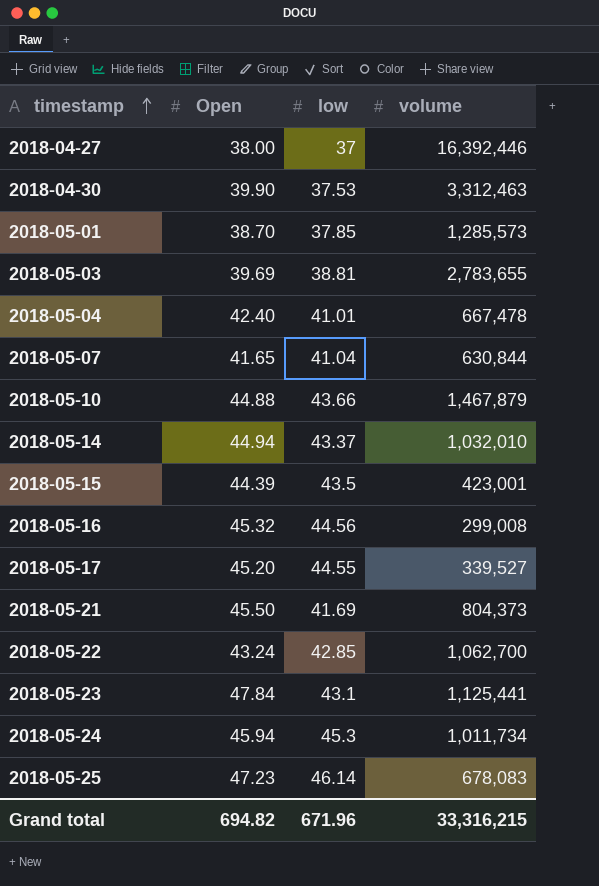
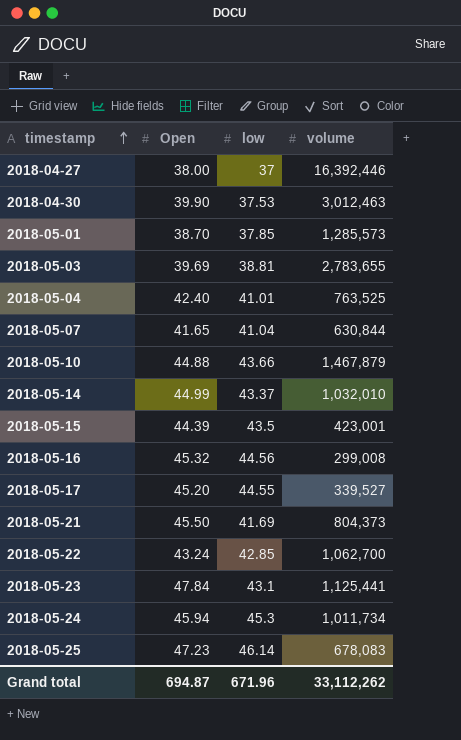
2018-04-30 | volume: 3,312,463 -> 3,012,463
2018-05-04 | volume: 667,478 -> 763,525
2018-05-14 | Open: 44.94 -> 44.99
Grand total | Open: 694.82 -> 694.87
Grand total | volume: 33,316,215 -> 33,112,262

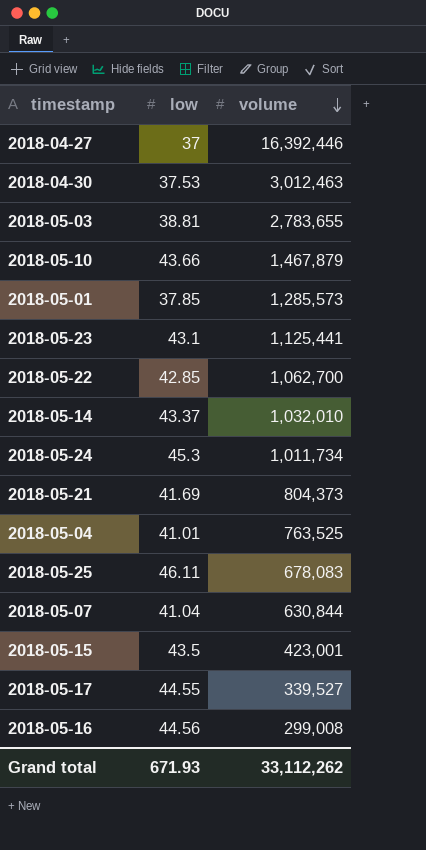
row order: timestamp ascending -> volume descending
column Open | position: 2 -> none
2018-05-25 | low: 46.14 -> 46.11
Grand total | low: 671.96 -> 671.93

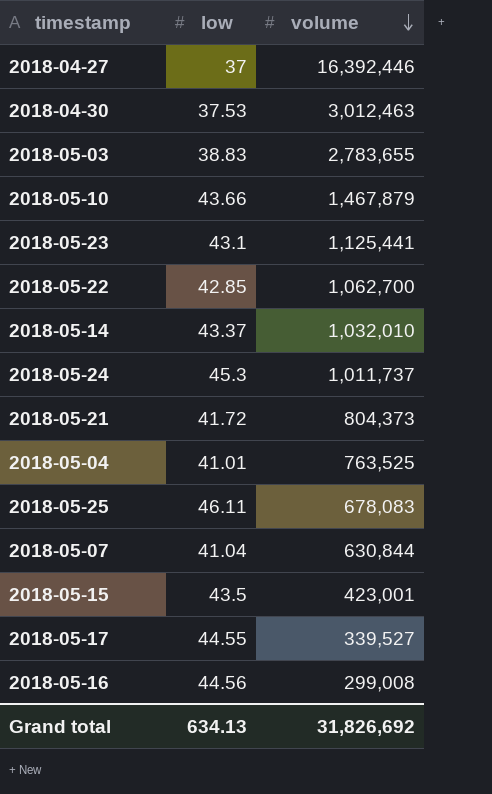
row 2018-05-01: 37.85 | 1,285,573 -> none
2018-05-03 | low: 38.81 -> 38.83
2018-05-24 | volume: 1,011,734 -> 1,011,737
2018-05-21 | low: 41.69 -> 41.72
Grand total | low: 671.93 -> 634.13
Grand total | volume: 33,112,262 -> 31,826,692

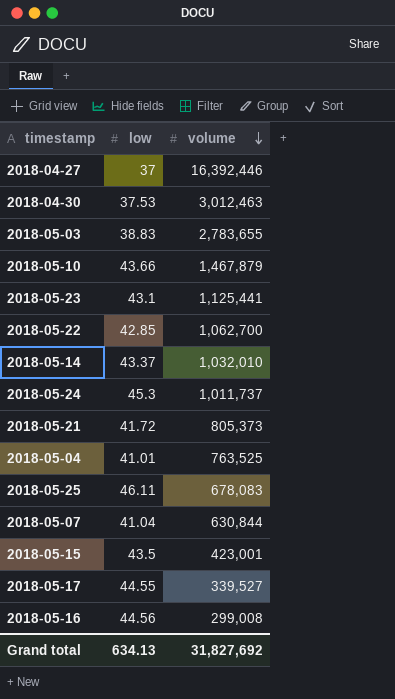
2018-05-21 | volume: 804,373 -> 805,373
Grand total | volume: 31,826,692 -> 31,827,692

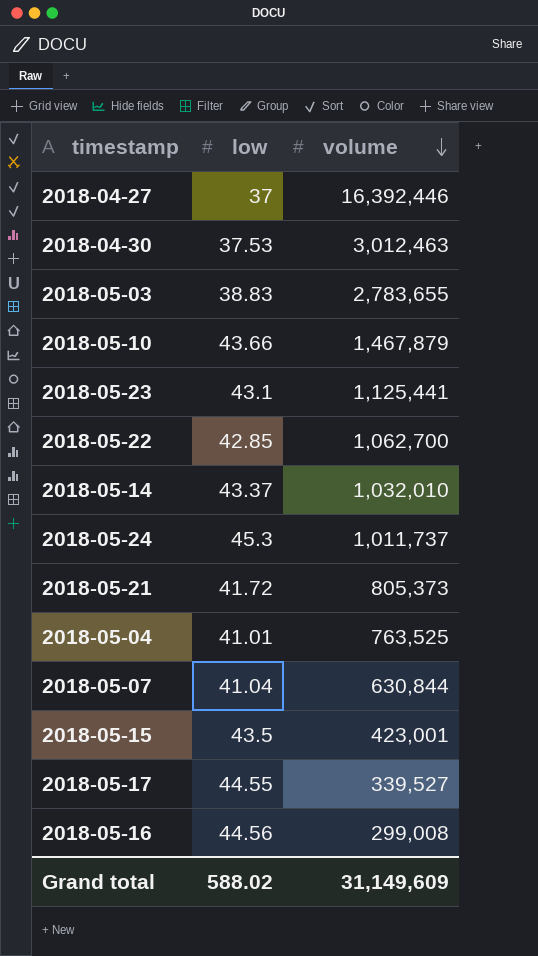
row 2018-05-25: 46.11 | 678,083 -> none
Grand total | low: 634.13 -> 588.02
Grand total | volume: 31,827,692 -> 31,149,609

